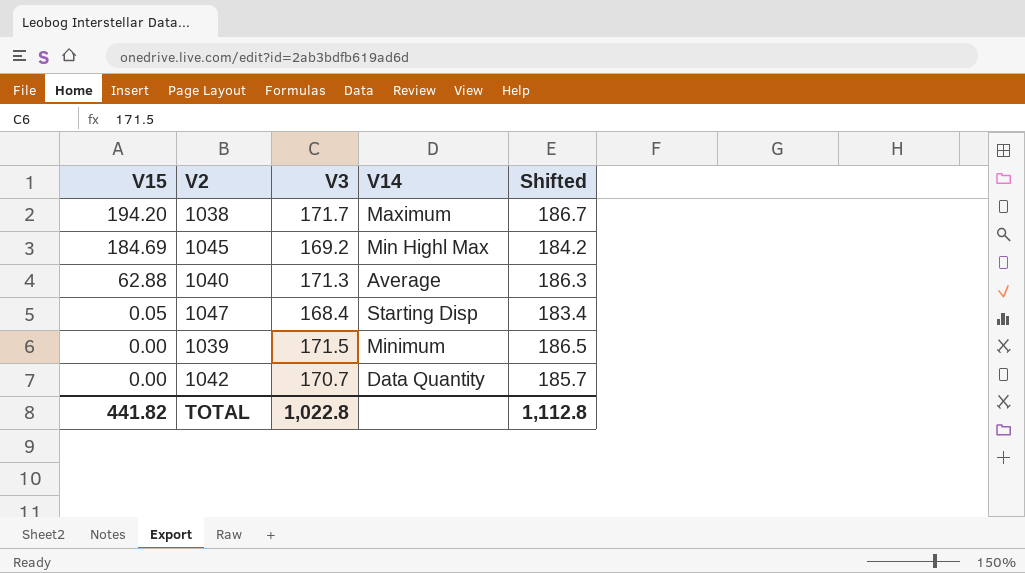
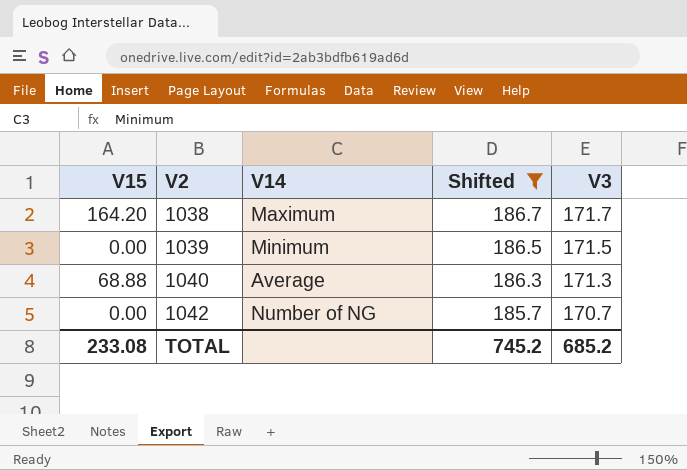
filter: none -> Shifted >= 185.7
row order: V15 descending -> V2 ascending
column V3 | position: 3 -> 5
1038 | V15: 194.20 -> 164.20
1040 | V15: 62.88 -> 68.88
1042 | V14: Data Quantity -> Number of NG
TOTAL | V15: 441.82 -> 233.08
TOTAL | Shifted: 1,112.8 -> 745.2
TOTAL | V3: 1,022.8 -> 685.2

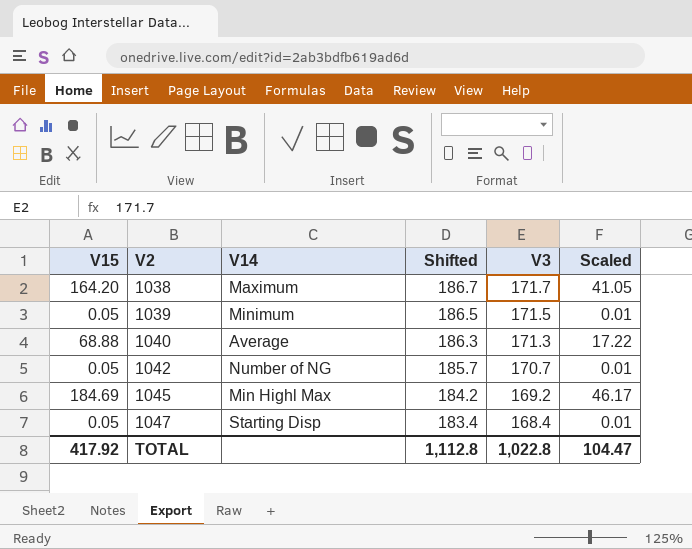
filter: Shifted >= 185.7 -> none
column Scaled | formula: none -> [V15] * 0.25
1039 | V15: 0.00 -> 0.05
1042 | V15: 0.00 -> 0.05
TOTAL | V15: 233.08 -> 417.92
TOTAL | Shifted: 745.2 -> 1,112.8
TOTAL | V3: 685.2 -> 1,022.8

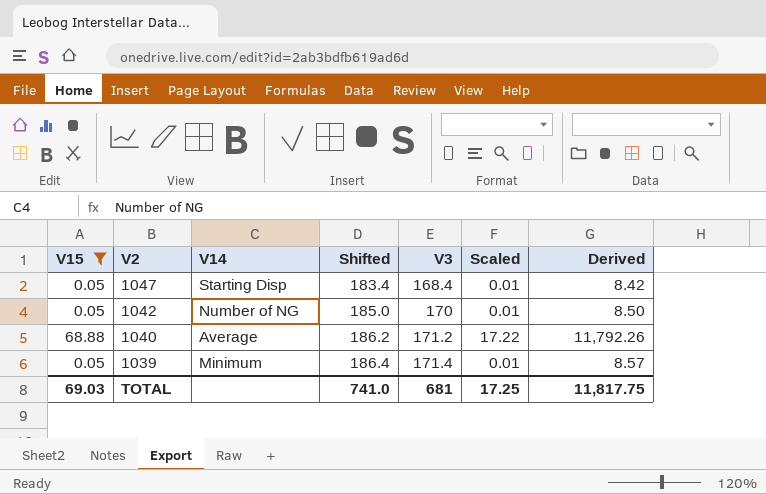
filter: none -> V15 <= 68.88
row order: V2 ascending -> V2 descending
column Derived | formula: none -> [V15] * [V3]
1042 | Shifted: 185.7 -> 185.0
1042 | V3: 170.7 -> 170
1040 | Shifted: 186.3 -> 186.2
1040 | V3: 171.3 -> 171.2
1039 | Shifted: 186.5 -> 186.4
1039 | V3: 171.5 -> 171.4
TOTAL | V15: 417.92 -> 69.03
TOTAL | Shifted: 1,112.8 -> 741.0
TOTAL | V3: 1,022.8 -> 681
TOTAL | Scaled: 104.47 -> 17.25

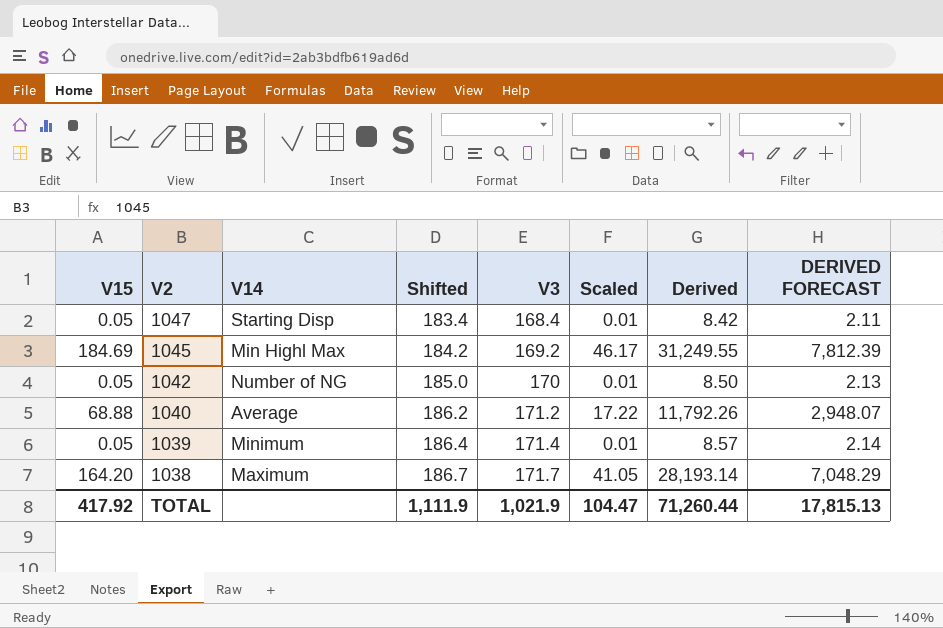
filter: V15 <= 68.88 -> none
column DERIVED FORECAST | formula: none -> [Derived] * 0.25
TOTAL | V15: 69.03 -> 417.92
TOTAL | Shifted: 741.0 -> 1,111.9
TOTAL | V3: 681 -> 1,021.9
TOTAL | Scaled: 17.25 -> 104.47
TOTAL | Derived: 11,817.75 -> 71,260.44

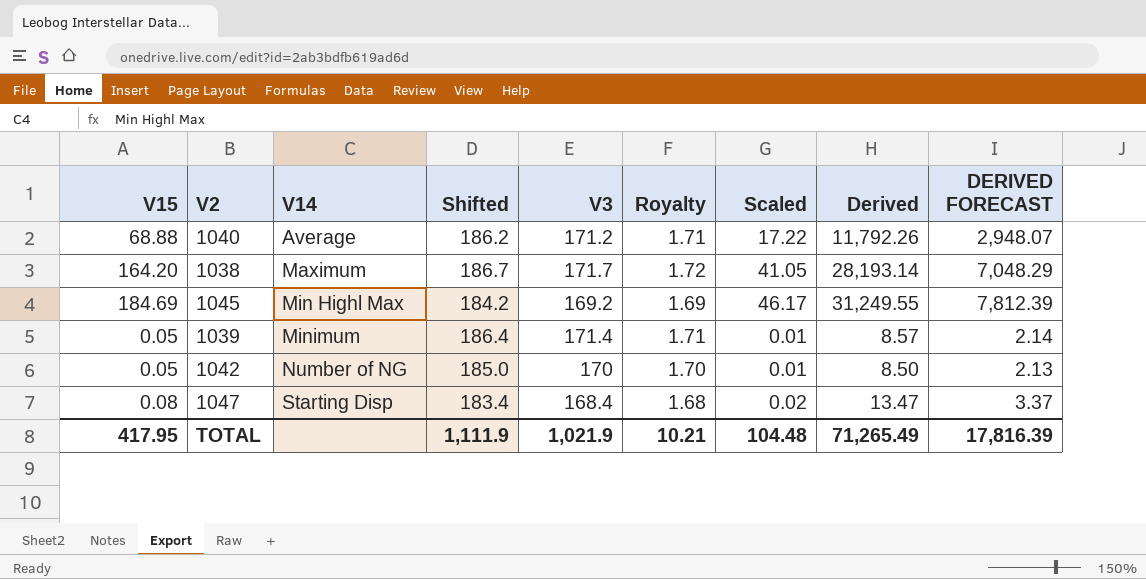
row order: V2 descending -> V14 ascending
column Royalty | formula: none -> [V3] * 0.01
1047 | V15: 0.05 -> 0.08
1047 | Scaled: 0.01 -> 0.02
1047 | Derived: 8.42 -> 13.47
1047 | DERIVED FORECAST: 2.11 -> 3.37
TOTAL | V15: 417.92 -> 417.95
TOTAL | Scaled: 104.47 -> 104.48
TOTAL | Derived: 71,260.44 -> 71,265.49
TOTAL | DERIVED FORECAST: 17,815.13 -> 17,816.39

